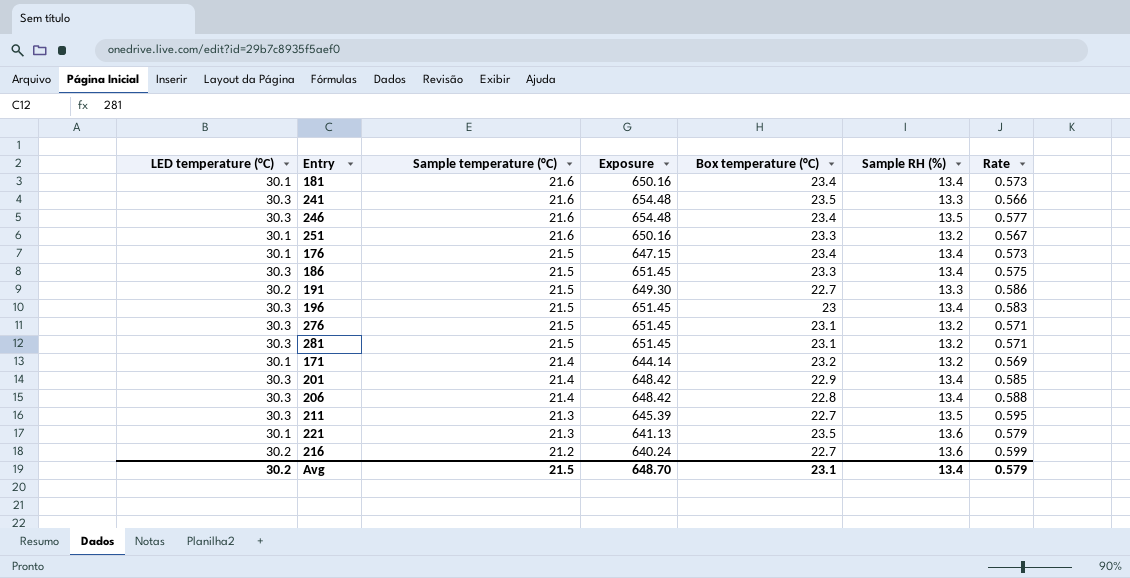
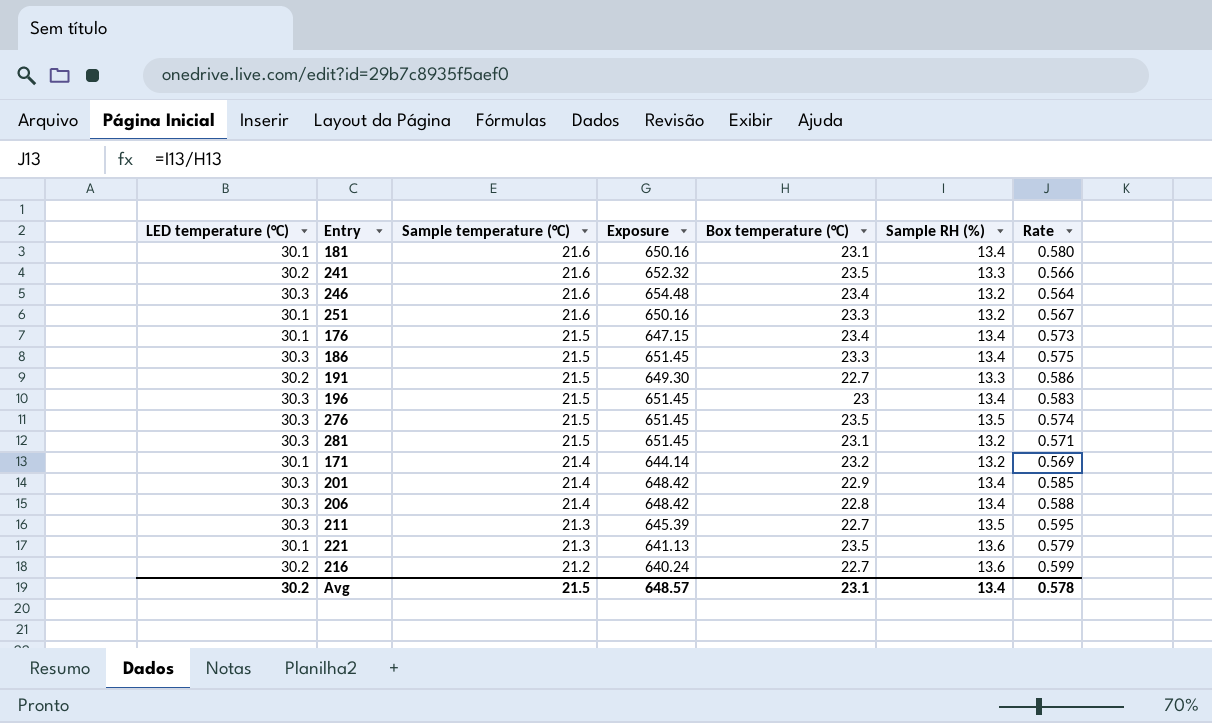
181 | Box temperature (°C): 23.4 -> 23.1
181 | Rate: 0.573 -> 0.580
241 | LED temperature (°C): 30.3 -> 30.2
241 | Exposure: 654.48 -> 652.32
246 | Sample RH (%): 13.5 -> 13.2
246 | Rate: 0.577 -> 0.564
276 | Box temperature (°C): 23.1 -> 23.5
276 | Sample RH (%): 13.2 -> 13.5
276 | Rate: 0.571 -> 0.574
Avg | Exposure: 648.70 -> 648.57
Avg | Rate: 0.579 -> 0.578

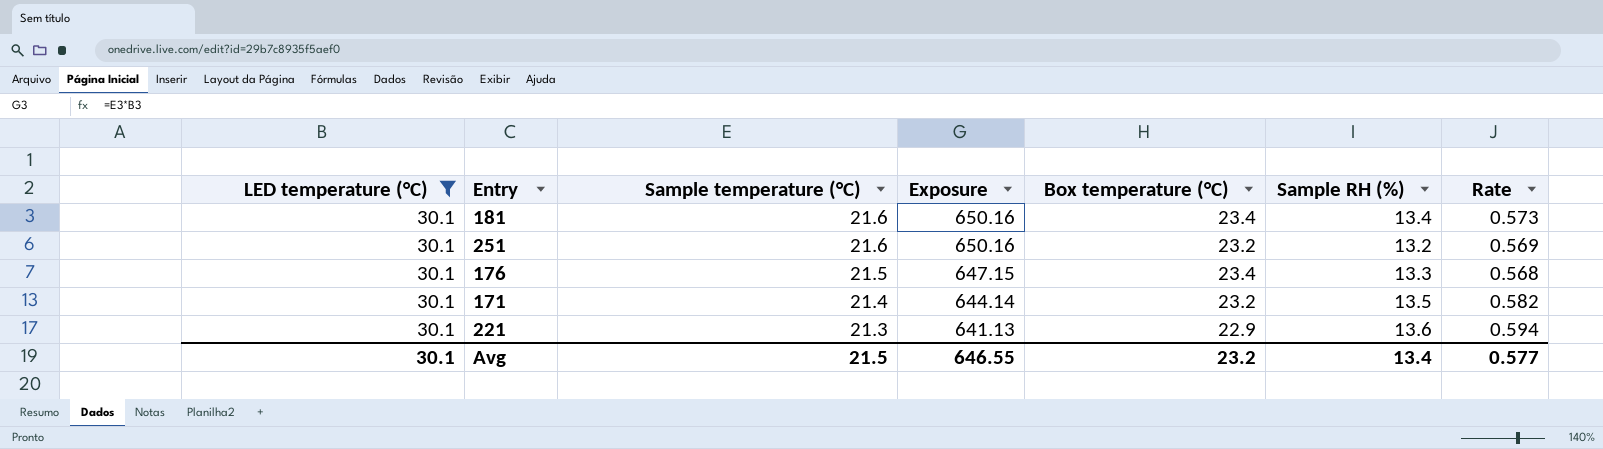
filter: none -> LED temperature (°C) = 30.1
181 | Box temperature (°C): 23.1 -> 23.4
181 | Rate: 0.580 -> 0.573
251 | Box temperature (°C): 23.3 -> 23.2
251 | Rate: 0.567 -> 0.569
176 | Sample RH (%): 13.4 -> 13.3
176 | Rate: 0.573 -> 0.568
171 | Sample RH (%): 13.2 -> 13.5
171 | Rate: 0.569 -> 0.582
221 | Box temperature (°C): 23.5 -> 22.9
221 | Rate: 0.579 -> 0.594
Avg | LED temperature (°C): 30.2 -> 30.1
Avg | Exposure: 648.57 -> 646.55
Avg | Box temperature (°C): 23.1 -> 23.2
Avg | Rate: 0.578 -> 0.577

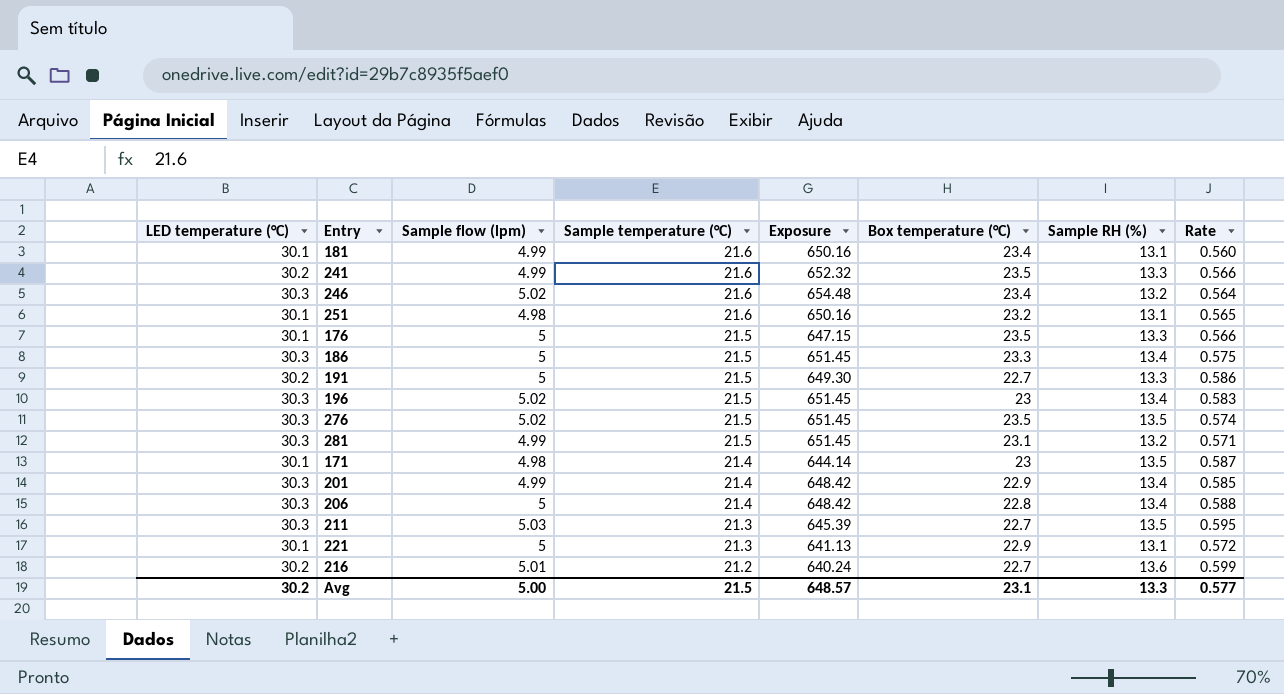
filter: LED temperature (°C) = 30.1 -> none
column Sample flow (lpm) | position: none -> 3
181 | Sample RH (%): 13.4 -> 13.1
181 | Rate: 0.573 -> 0.560
251 | Sample RH (%): 13.2 -> 13.1
251 | Rate: 0.569 -> 0.565
176 | Box temperature (°C): 23.4 -> 23.5
176 | Rate: 0.568 -> 0.566
171 | Box temperature (°C): 23.2 -> 23
171 | Rate: 0.582 -> 0.587
221 | Sample RH (%): 13.6 -> 13.1
221 | Rate: 0.594 -> 0.572
Avg | LED temperature (°C): 30.1 -> 30.2
Avg | Exposure: 646.55 -> 648.57
Avg | Box temperature (°C): 23.2 -> 23.1
Avg | Sample RH (%): 13.4 -> 13.3

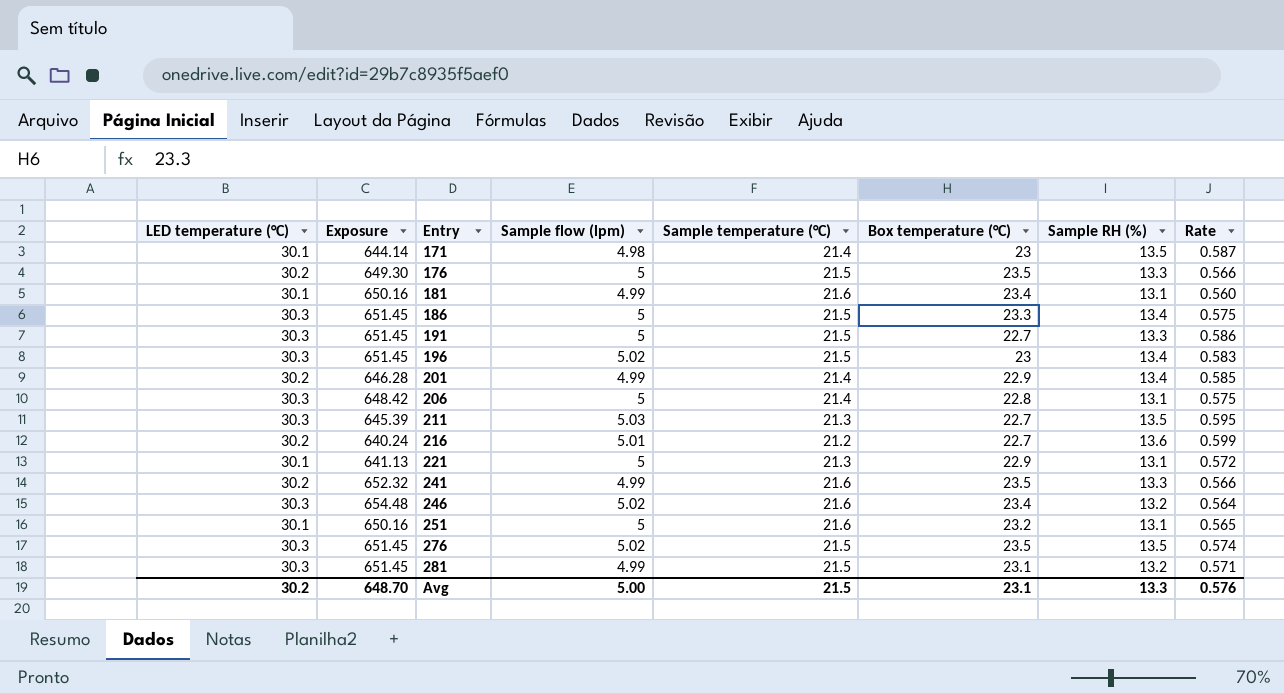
row order: Sample temperature (°C) descending -> Entry ascending
column Exposure | position: 5 -> 2
176 | LED temperature (°C): 30.1 -> 30.2
176 | Exposure: 647.15 -> 649.30
191 | LED temperature (°C): 30.2 -> 30.3
191 | Exposure: 649.30 -> 651.45
201 | LED temperature (°C): 30.3 -> 30.2
201 | Exposure: 648.42 -> 646.28
206 | Sample RH (%): 13.4 -> 13.1
206 | Rate: 0.588 -> 0.575
251 | Sample flow (lpm): 4.98 -> 5
Avg | Exposure: 648.57 -> 648.70
Avg | Rate: 0.577 -> 0.576

